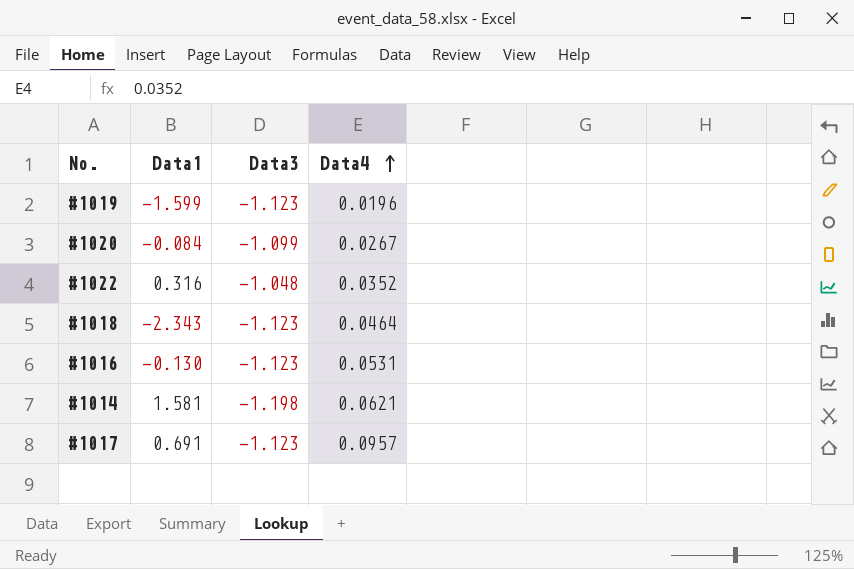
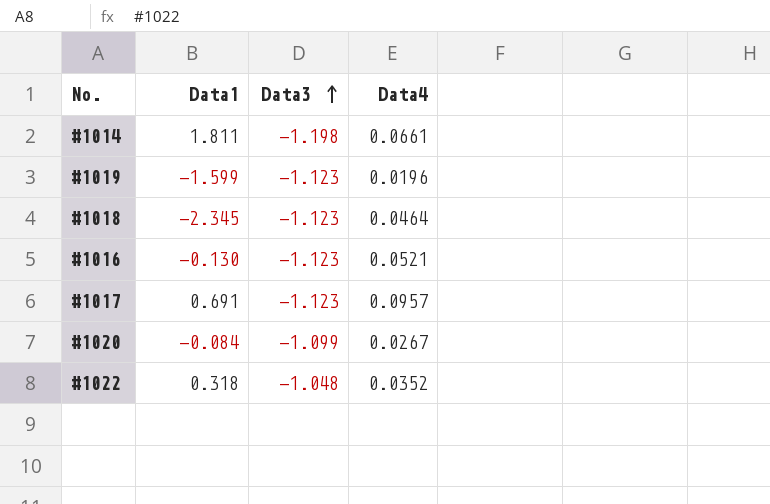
row order: Data4 ascending -> Data3 ascending
#1014 | Data1: 1.581 -> 1.811
#1014 | Data4: 0.0621 -> 0.0661
#1018 | Data1: -2.343 -> -2.345
#1016 | Data4: 0.0531 -> 0.0521
#1022 | Data1: 0.316 -> 0.318

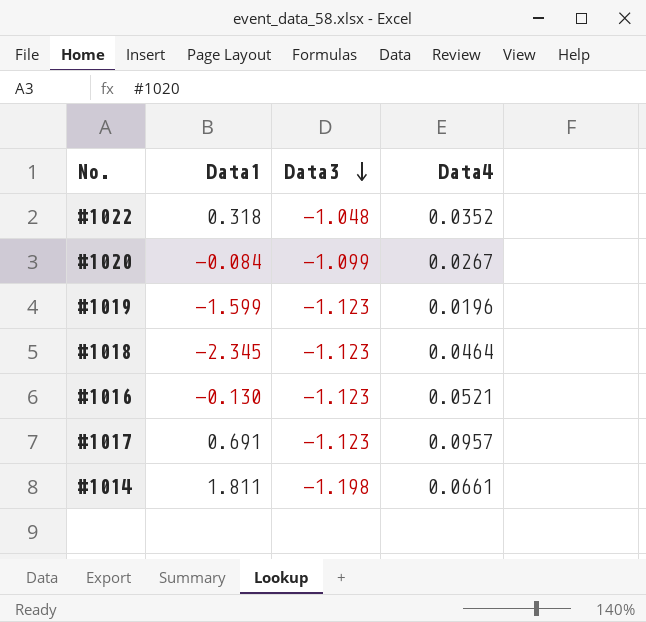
row order: Data3 ascending -> Data3 descending

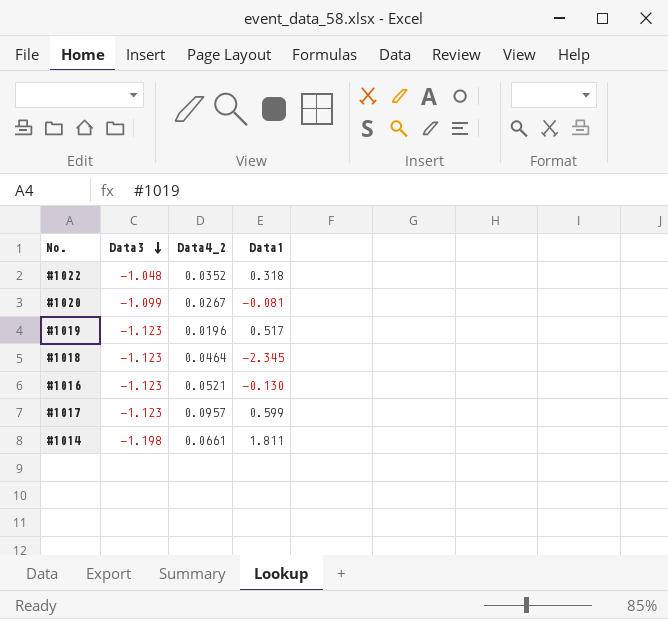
column name: Data4 -> Data4_2
column Data1 | position: 2 -> 4
#1020 | Data1: -0.084 -> -0.081
#1019 | Data1: -1.599 -> 0.517
#1017 | Data1: 0.691 -> 0.599

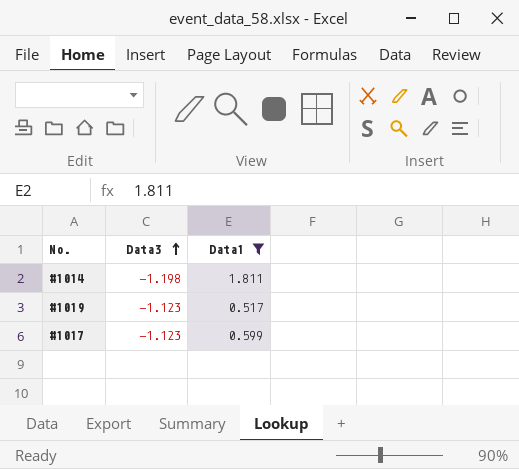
filter: none -> Data1 >= 0.517
row order: Data3 descending -> Data3 ascending
column Data4_2 | position: 3 -> none

